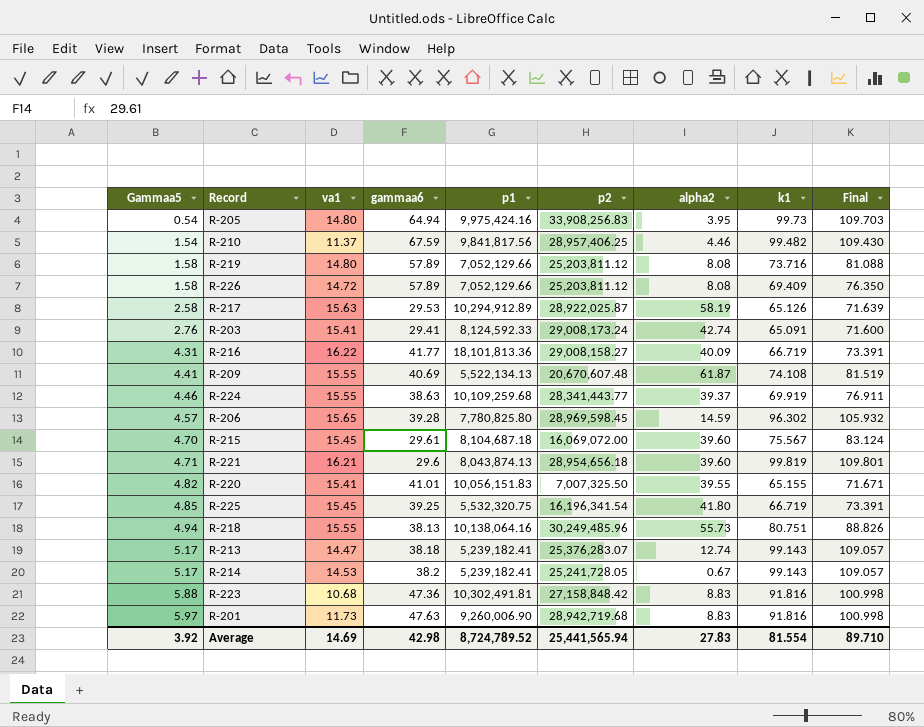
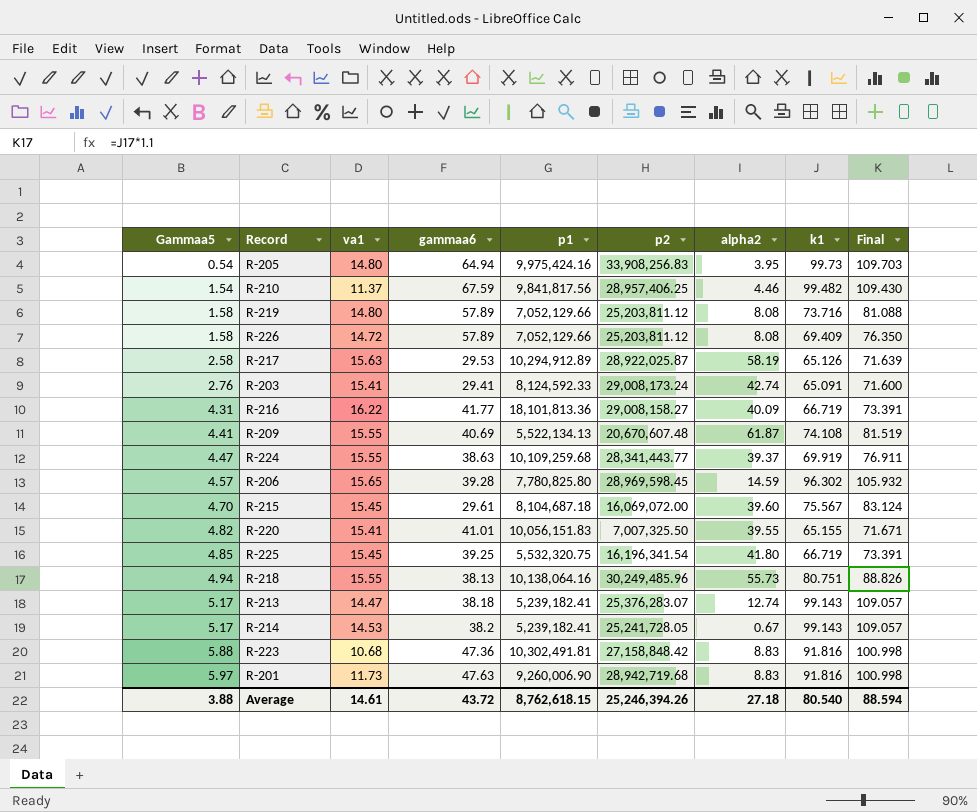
row R-221: 4.71 | 16.21 | 29.6 | 8,043,874.13 | 28,954,656.18 | 39.60 | 99.819 | 109.801 -> none
R-224 | Gammaa5: 4.46 -> 4.47
Average | Gammaa5: 3.92 -> 3.88
Average | va1: 14.69 -> 14.61
Average | gammaa6: 42.98 -> 43.72
Average | p1: 8,724,789.52 -> 8,762,618.15
Average | p2: 25,441,565.94 -> 25,246,394.26
Average | alpha2: 27.83 -> 27.18
Average | k1: 81.554 -> 80.540
Average | Final: 89.710 -> 88.594

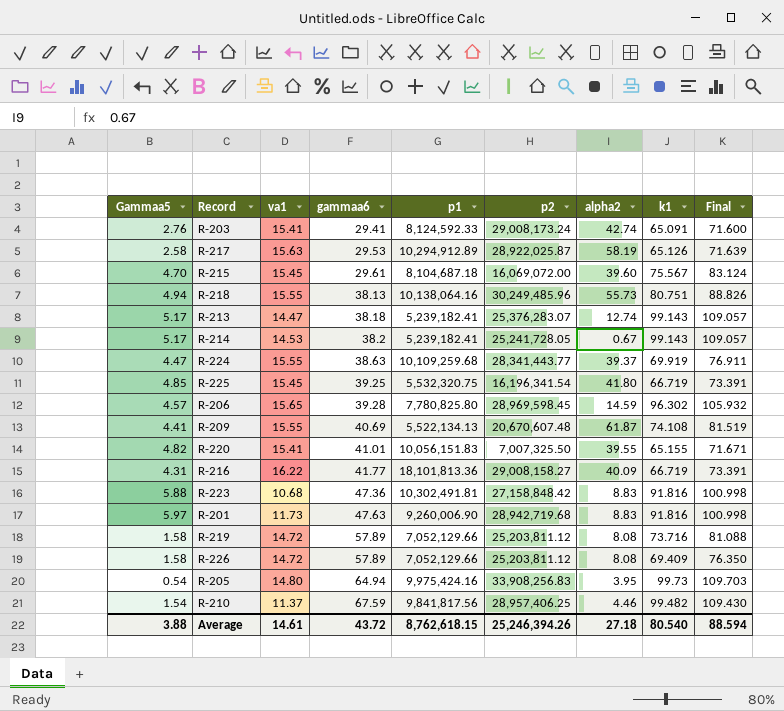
row order: Gammaa5 ascending -> gammaa6 ascending
R-219 | va1: 14.80 -> 14.72

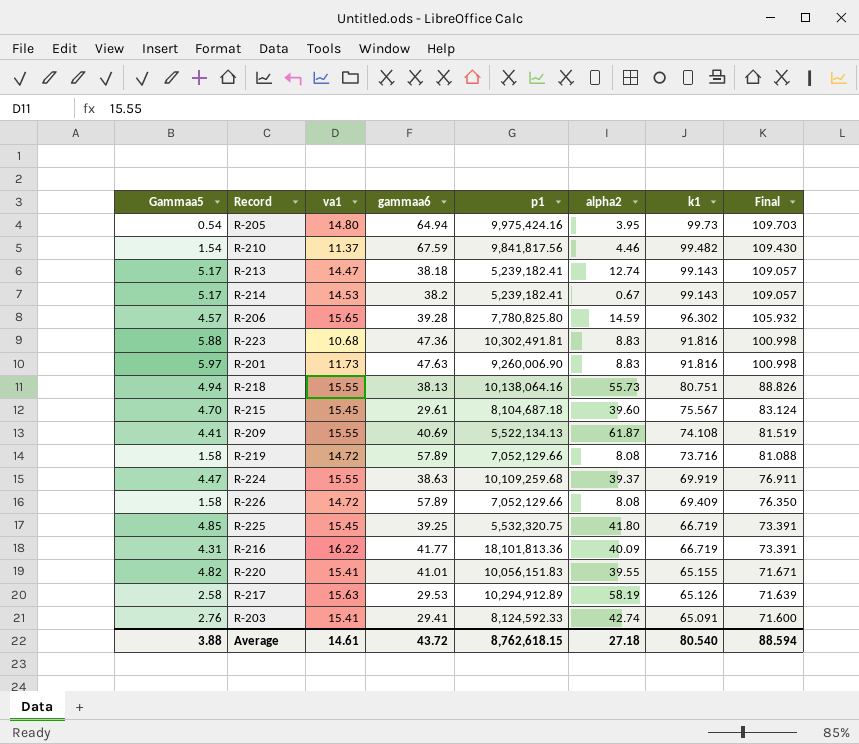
row order: gammaa6 ascending -> k1 descending
column p2 | position: 6 -> none

